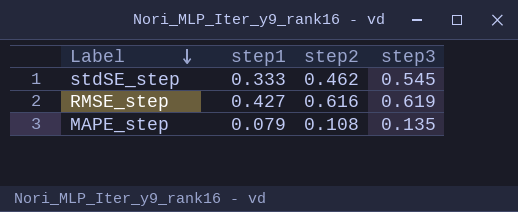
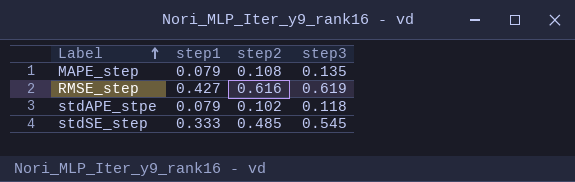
row order: Label descending -> Label ascending
row stdAPE_stpe: none -> 0.079 | 0.102 | 0.118
stdSE_step | step2: 0.462 -> 0.485

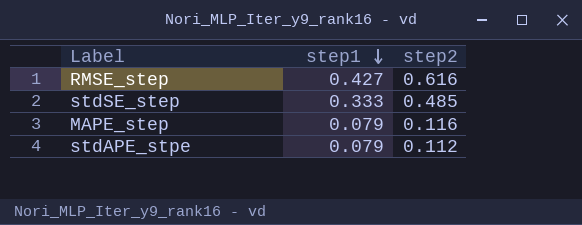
row order: Label ascending -> step1 descending
column step3 | position: 4 -> none
MAPE_step | step2: 0.108 -> 0.116
stdAPE_stpe | step2: 0.102 -> 0.112

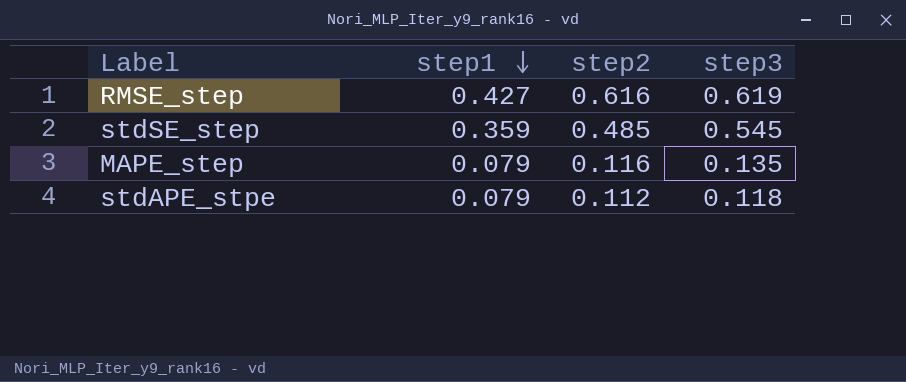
column step3 | position: none -> 4
stdSE_step | step1: 0.333 -> 0.359

